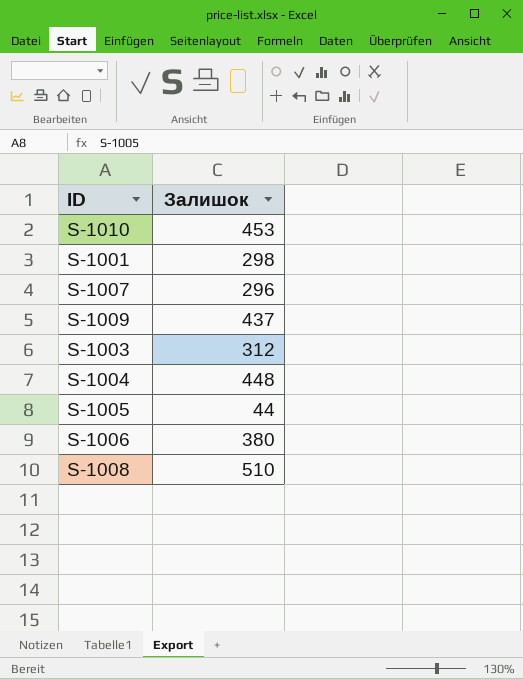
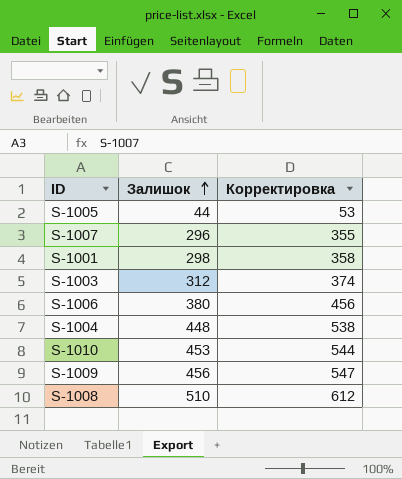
row order: none -> Залишок ascending
column Корректировка | formula: none -> [Залишок] * 1,2
S-1009 | Залишок: 437 -> 456

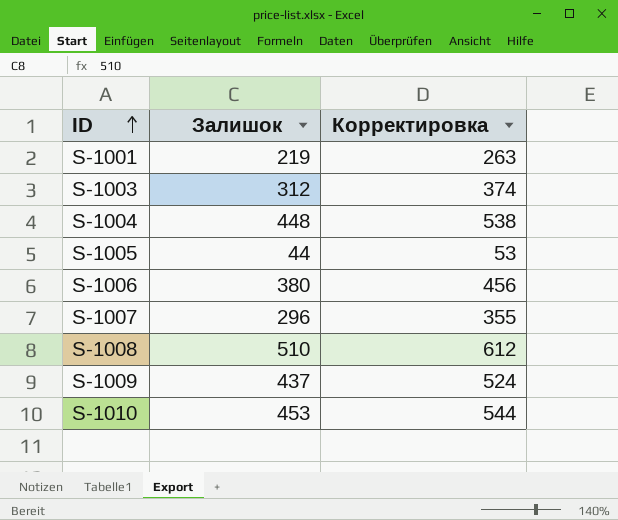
row order: Залишок ascending -> ID ascending
S-1001 | Залишок: 298 -> 219
S-1001 | Корректировка: 358 -> 263
S-1009 | Залишок: 456 -> 437
S-1009 | Корректировка: 547 -> 524

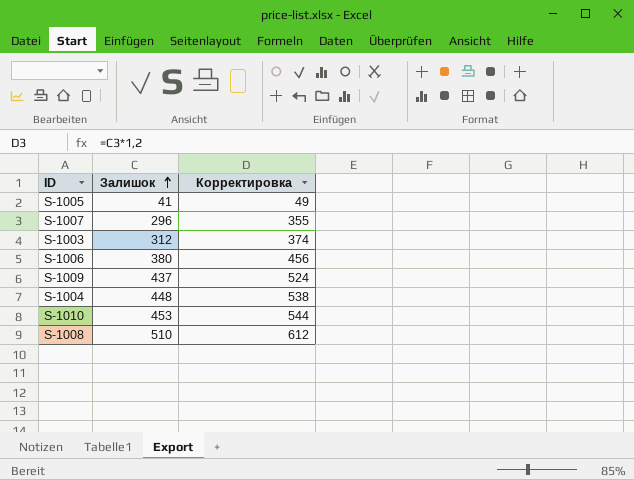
row order: ID ascending -> Залишок ascending
row S-1001: 219 | 263 -> none
S-1005 | Залишок: 44 -> 41
S-1005 | Корректировка: 53 -> 49

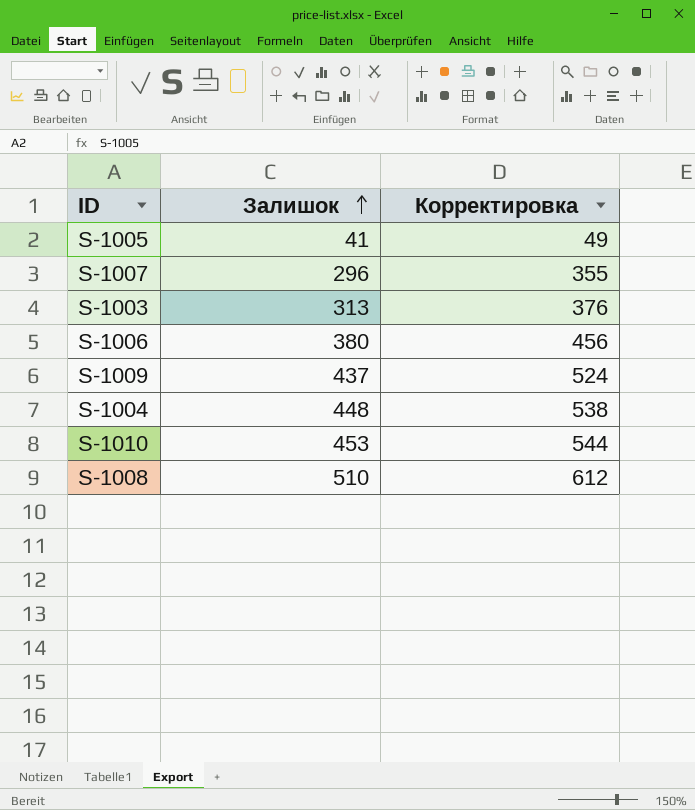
S-1003 | Залишок: 312 -> 313
S-1003 | Корректировка: 374 -> 376

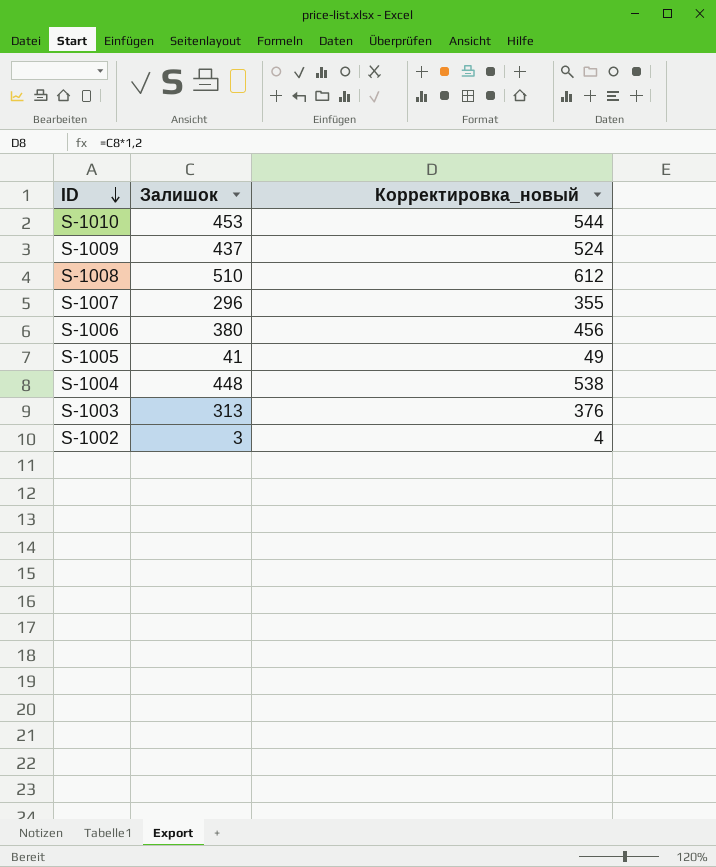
row order: Залишок ascending -> ID descending
column name: Корректировка -> Корректировка_новый
row S-1002: none -> 3 | 4

